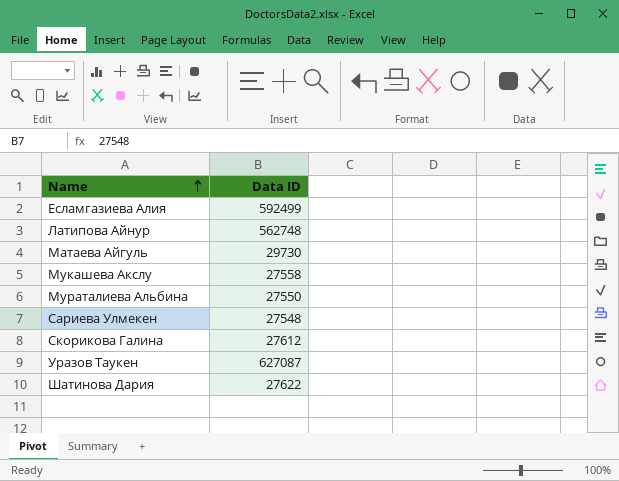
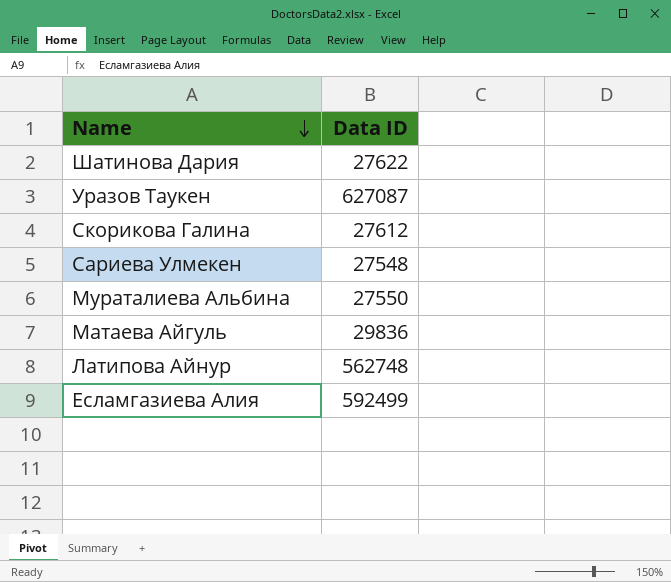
row order: Name ascending -> Name descending
row Мукашева Акслу: 27558 -> none
Матаева Айгуль | Data ID: 29730 -> 29836

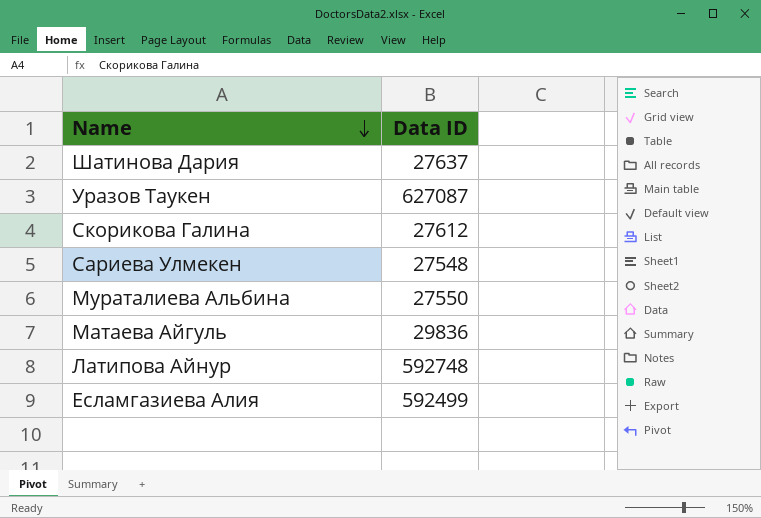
Шатинова Дария | Data ID: 27622 -> 27637
Латипова Айнур | Data ID: 562748 -> 592748

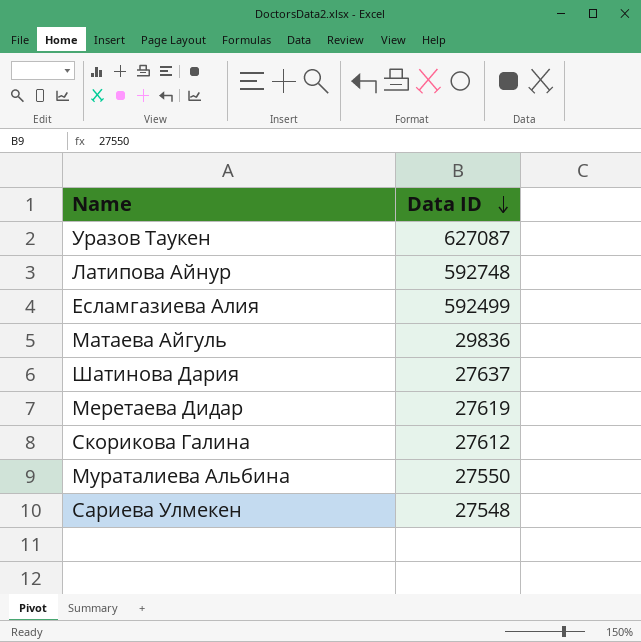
row order: Name descending -> Data ID descending
row Меретаева Дидар: none -> 27619

